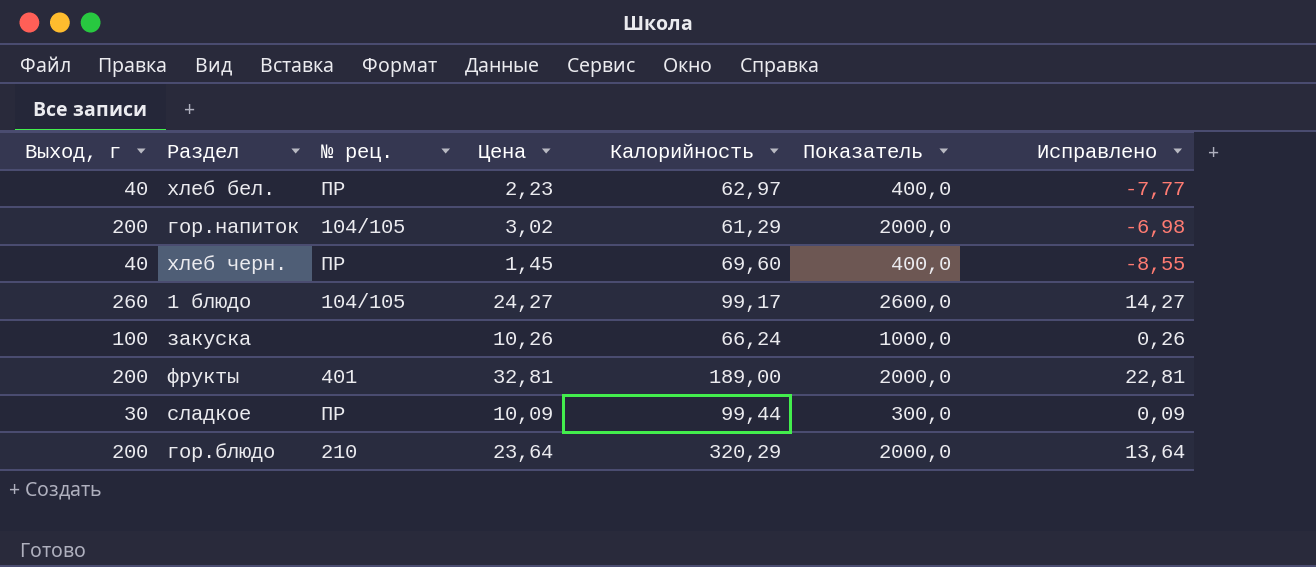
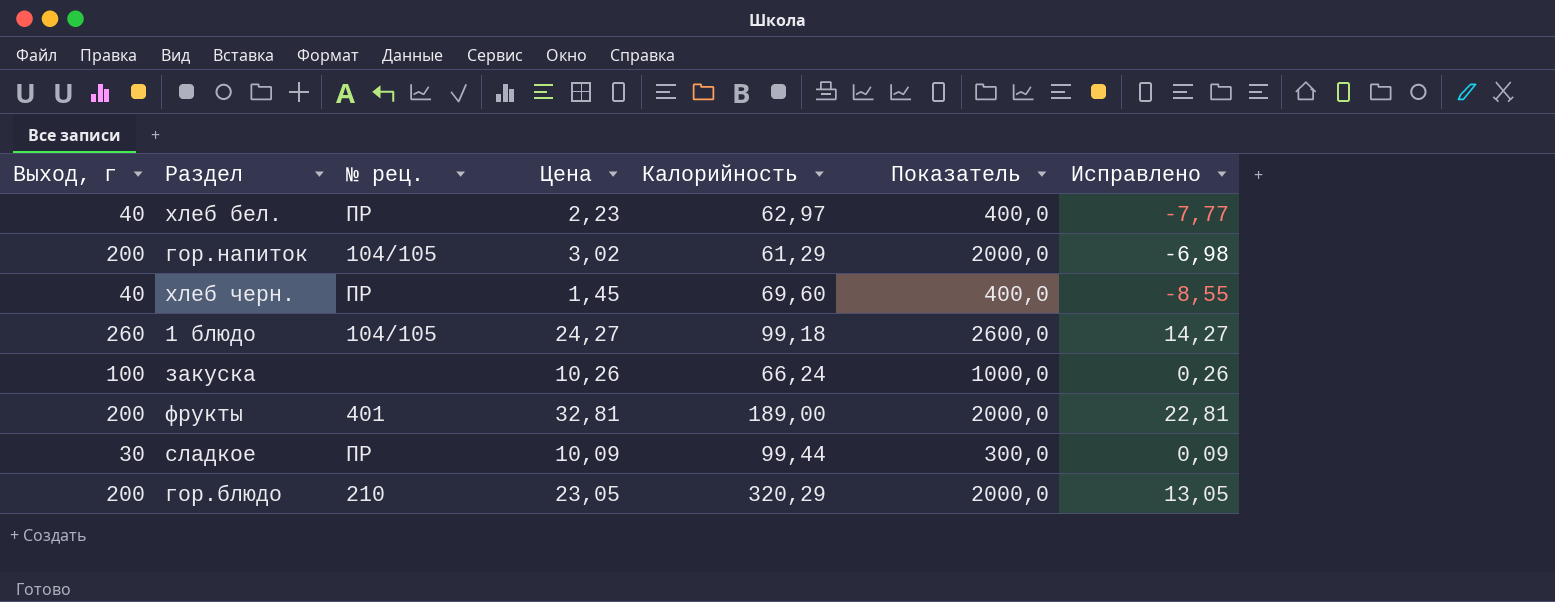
1 блюдо | Калорийность: 99,17 -> 99,18
гор.блюдо | Цена: 23,64 -> 23,05
гор.блюдо | Исправлено: 13,64 -> 13,05

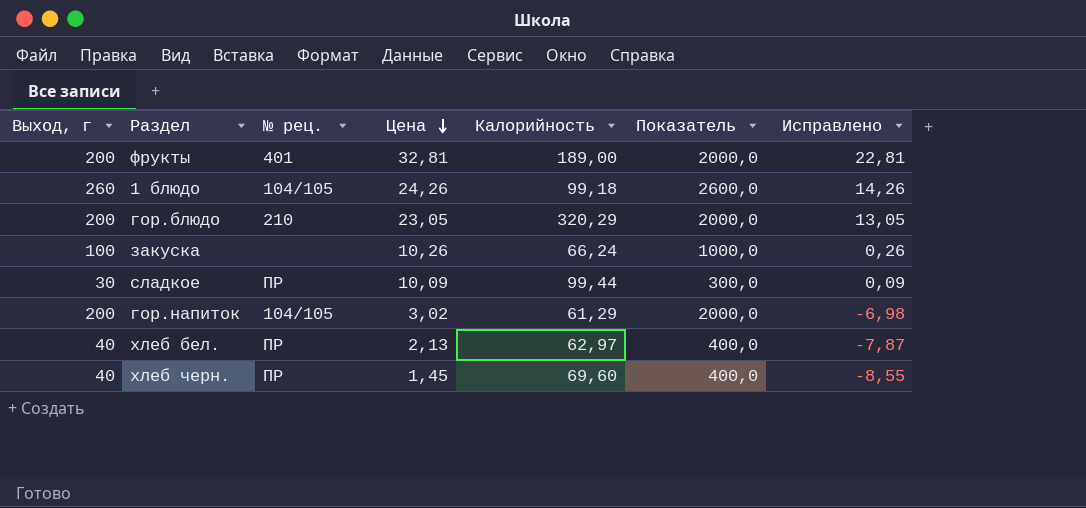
row order: none -> Цена descending
1 блюдо | Цена: 24,27 -> 24,26
1 блюдо | Исправлено: 14,27 -> 14,26
хлеб бел. | Цена: 2,23 -> 2,13
хлеб бел. | Исправлено: -7,77 -> -7,87

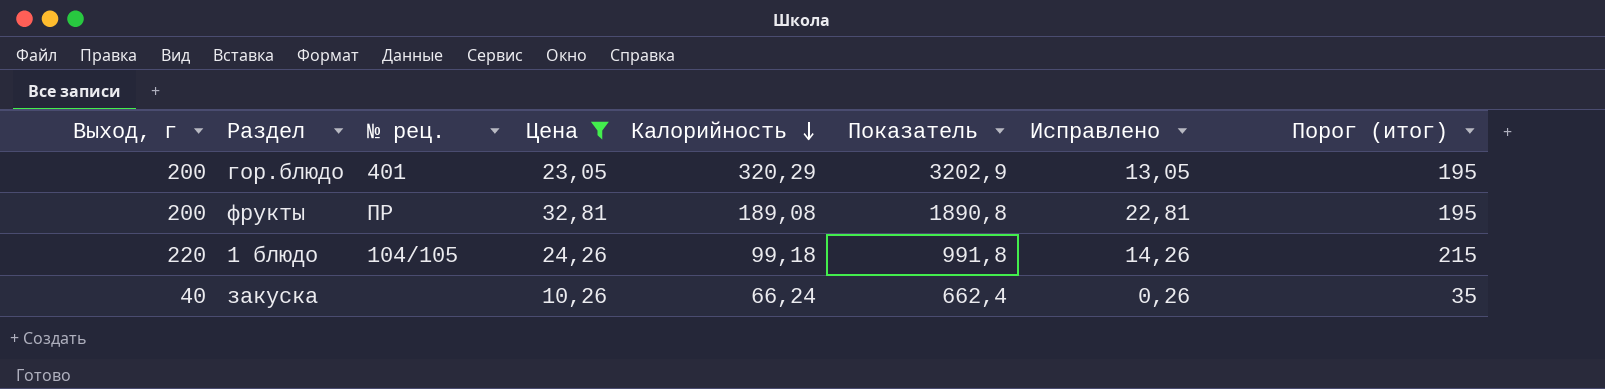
filter: none -> Цена >= 10,26
row order: Цена descending -> Калорийность descending
column Показатель | formula: [Выход, г] * 10 -> [Калорийность] * 10
column Порог (итог) | formula: none -> [Выход, г] - 5
гор.блюдо | № рец.: 210 -> 401
фрукты | № рец.: 401 -> ПР
фрукты | Калорийность: 189,00 -> 189,08
1 блюдо | Выход, г: 260 -> 220
закуска | Выход, г: 100 -> 40

